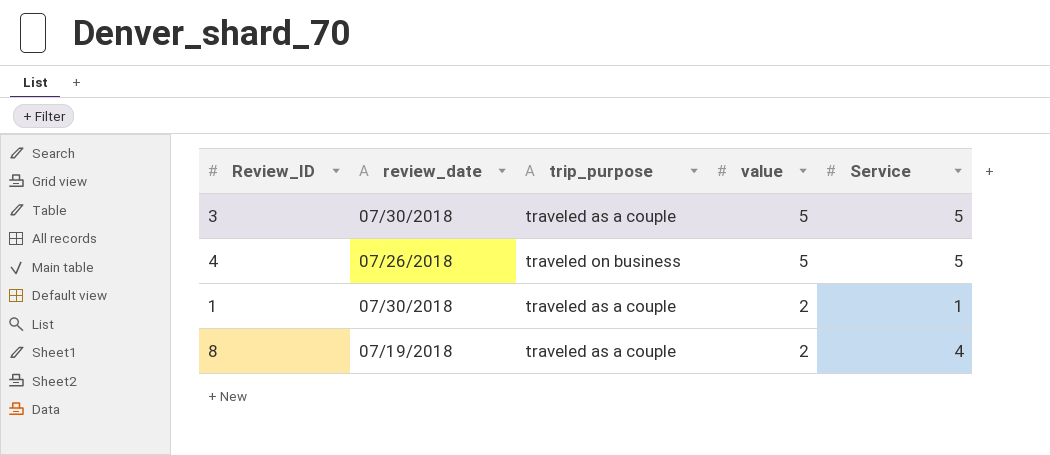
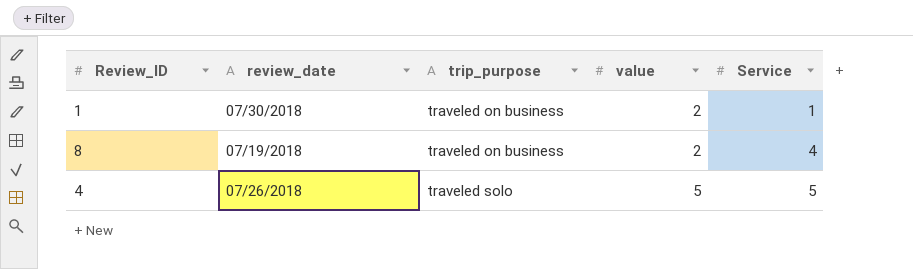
row order: value descending -> trip_purpose ascending
row 3: 07/30/2018 | traveled as a couple | 5 | 5 -> none
1 | trip_purpose: traveled as a couple -> traveled on business
8 | trip_purpose: traveled as a couple -> traveled on business
4 | trip_purpose: traveled on business -> traveled solo

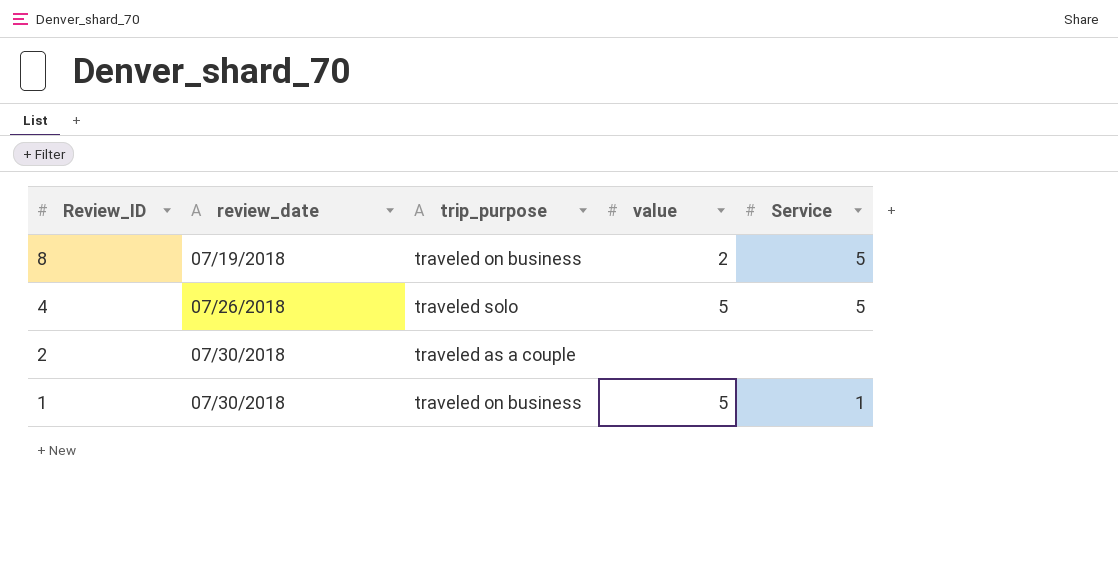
row order: trip_purpose ascending -> Review_ID descending
8 | Service: 4 -> 5
row 2: none -> 07/30/2018 | traveled as a couple | none | none
1 | value: 2 -> 5

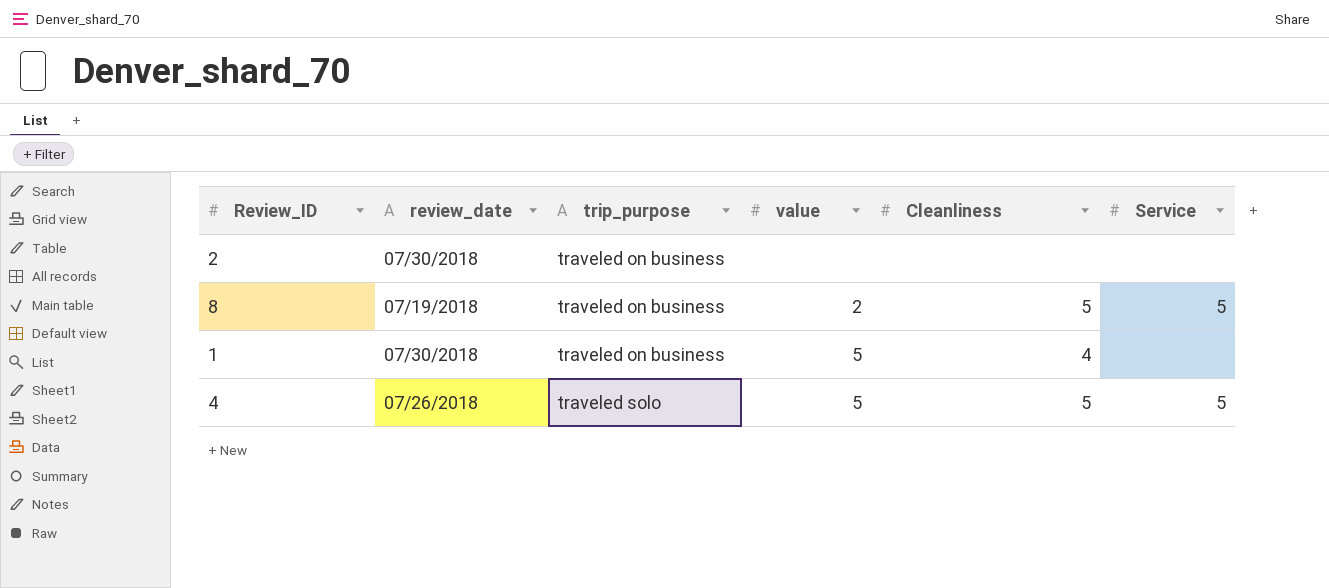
row order: Review_ID descending -> trip_purpose ascending
column Cleanliness | position: none -> 5
2 | trip_purpose: traveled as a couple -> traveled on business
1 | Service: 1 -> none

